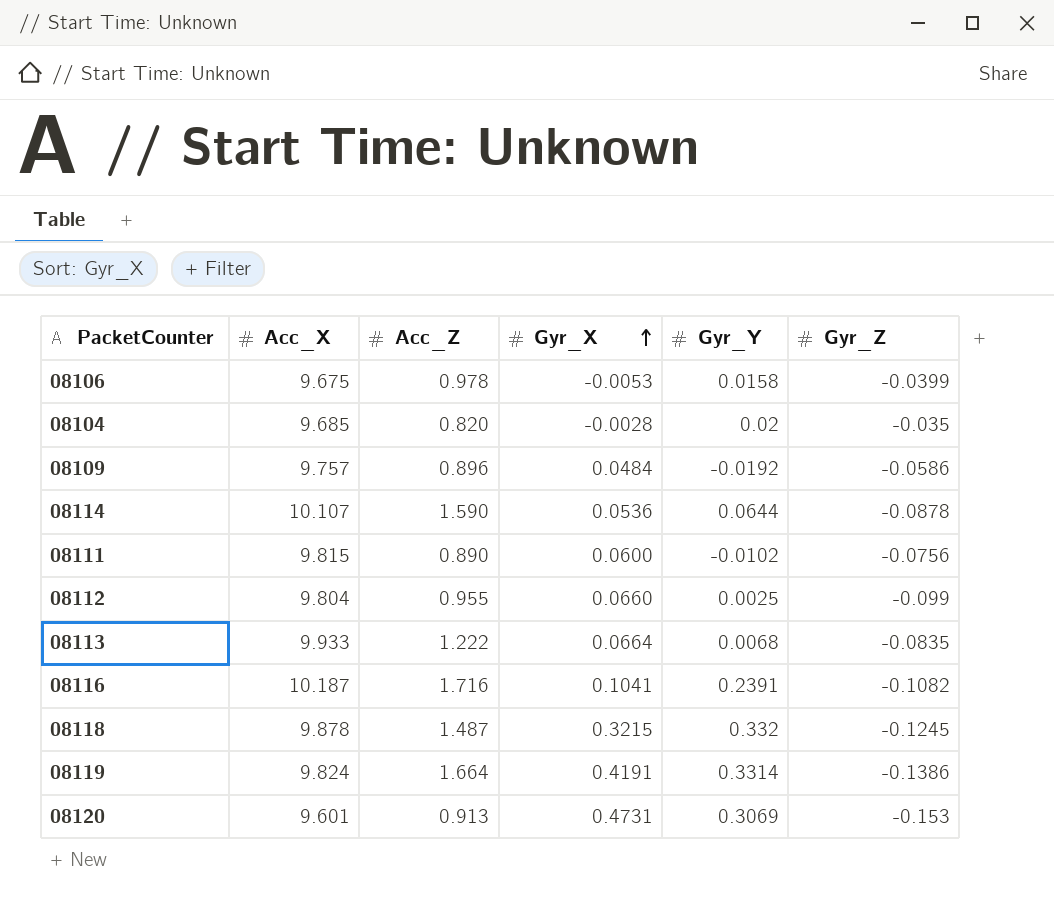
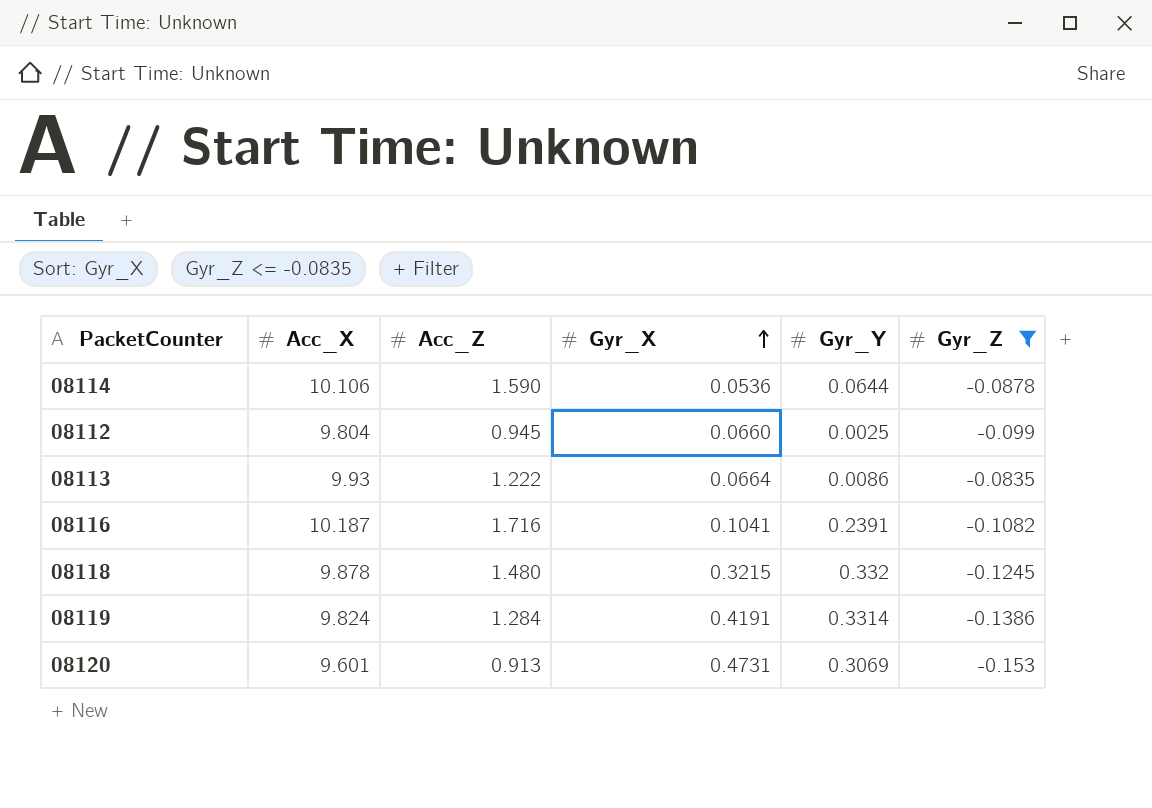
filter: none -> Gyr_Z <= -0.0835
08114 | Acc_X: 10.107 -> 10.106
08112 | Acc_Z: 0.955 -> 0.945
08113 | Acc_X: 9.933 -> 9.93
08113 | Gyr_Y: 0.0068 -> 0.0086
08118 | Acc_Z: 1.487 -> 1.480
08119 | Acc_Z: 1.664 -> 1.284

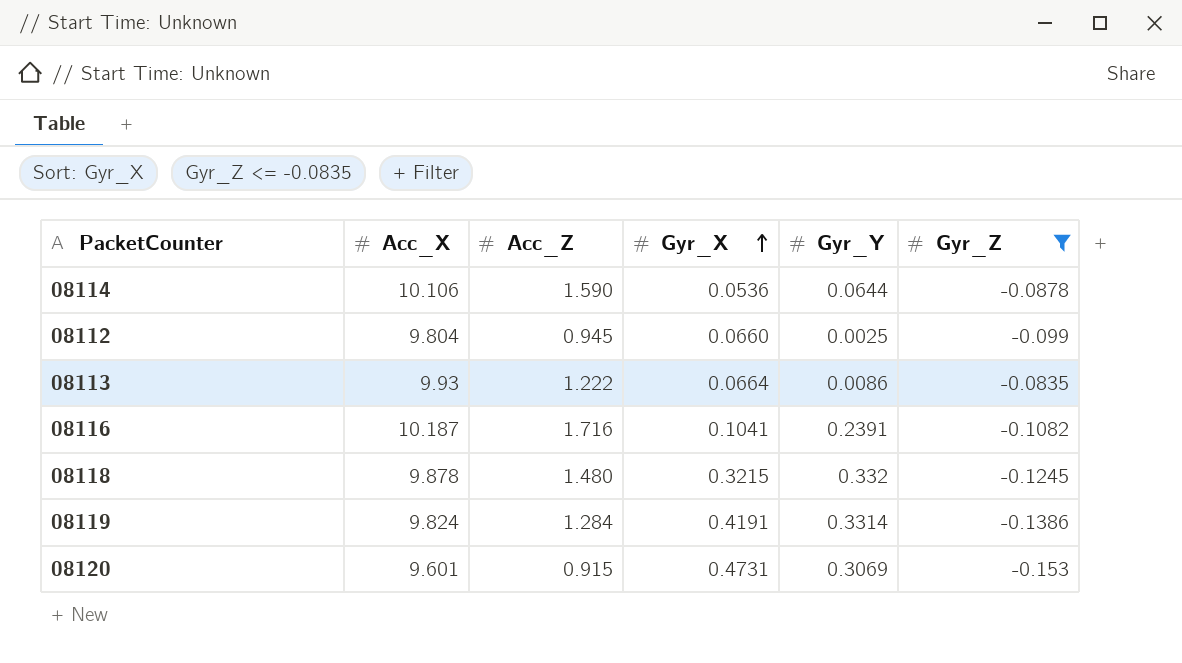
08120 | Acc_Z: 0.913 -> 0.915

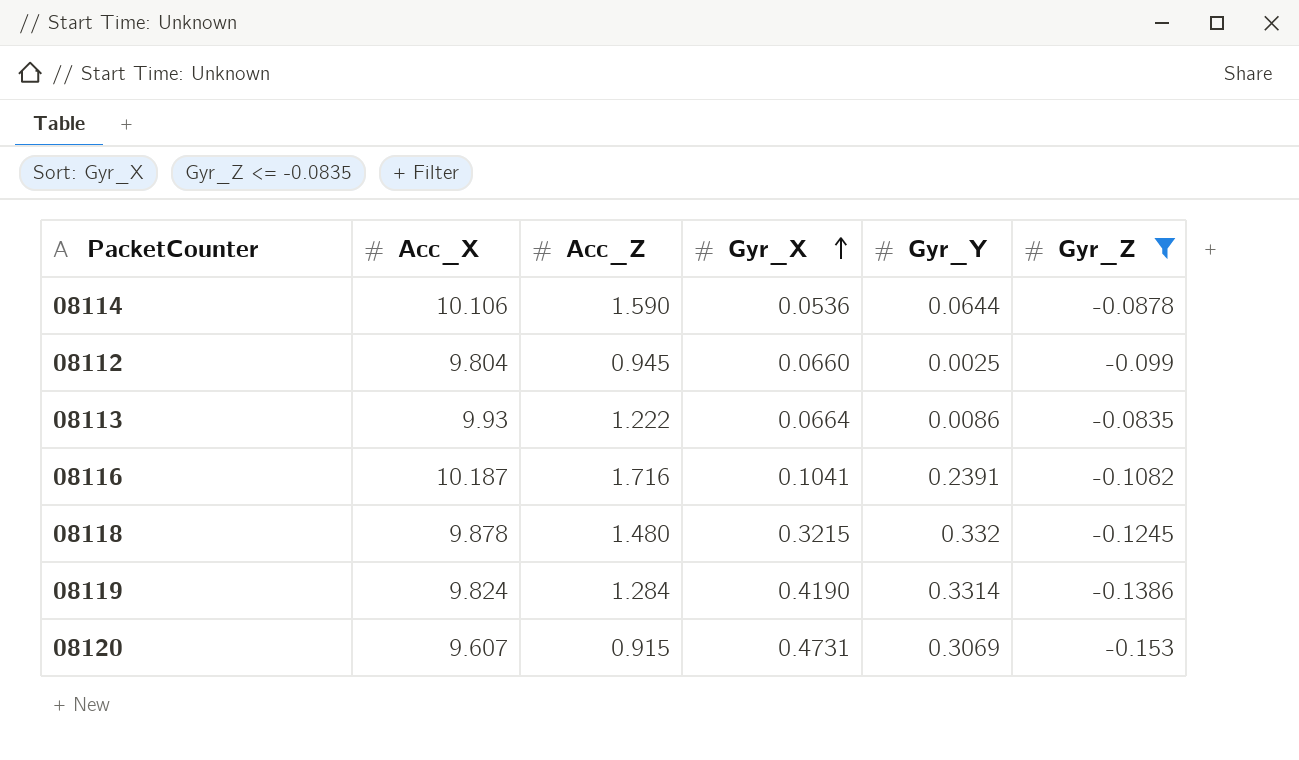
08119 | Gyr_X: 0.4191 -> 0.4190
08120 | Acc_X: 9.601 -> 9.607

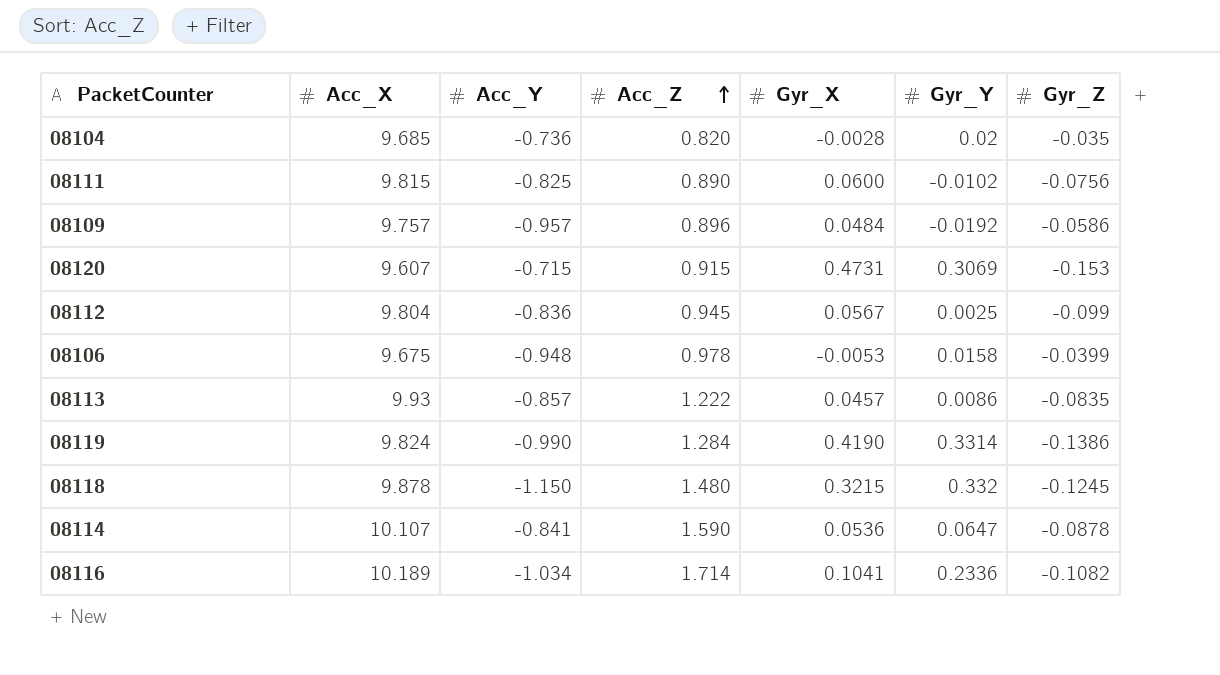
filter: Gyr_Z <= -0.0835 -> none
row order: Gyr_X ascending -> Acc_Z ascending
column Acc_Y | position: none -> 3
08112 | Gyr_X: 0.0660 -> 0.0567
08113 | Gyr_X: 0.0664 -> 0.0457
08114 | Acc_X: 10.106 -> 10.107
08114 | Gyr_Y: 0.0644 -> 0.0647
08116 | Acc_X: 10.187 -> 10.189
08116 | Acc_Z: 1.716 -> 1.714
08116 | Gyr_Y: 0.2391 -> 0.2336

